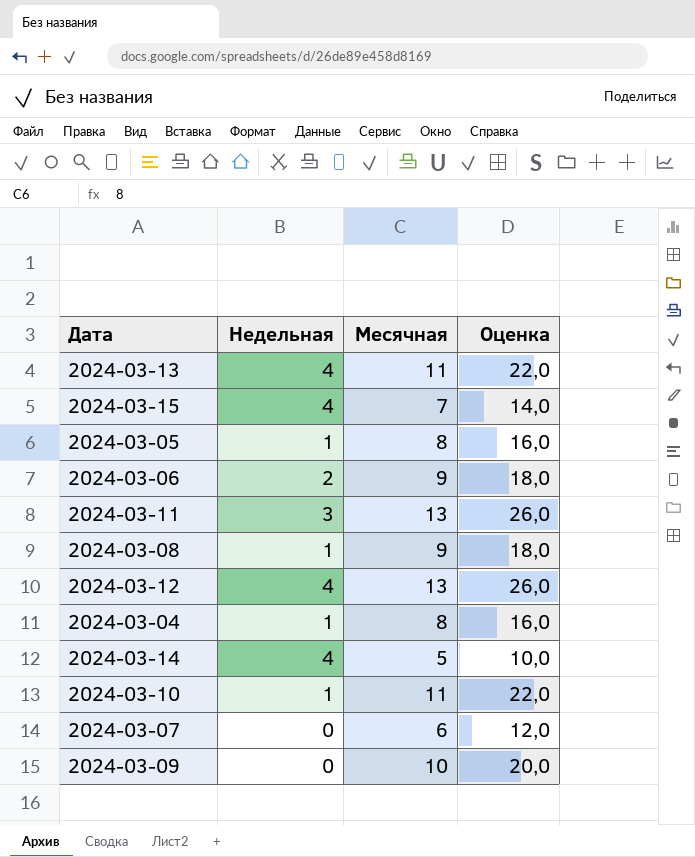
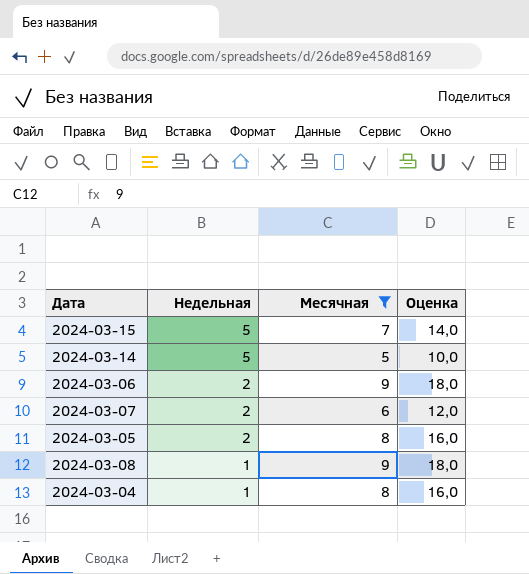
filter: none -> Месячная <= 9
row order: none -> Недельная descending
2024-03-15 | Недельная: 4 -> 5
2024-03-14 | Недельная: 4 -> 5
2024-03-07 | Недельная: 0 -> 2
2024-03-05 | Недельная: 1 -> 2

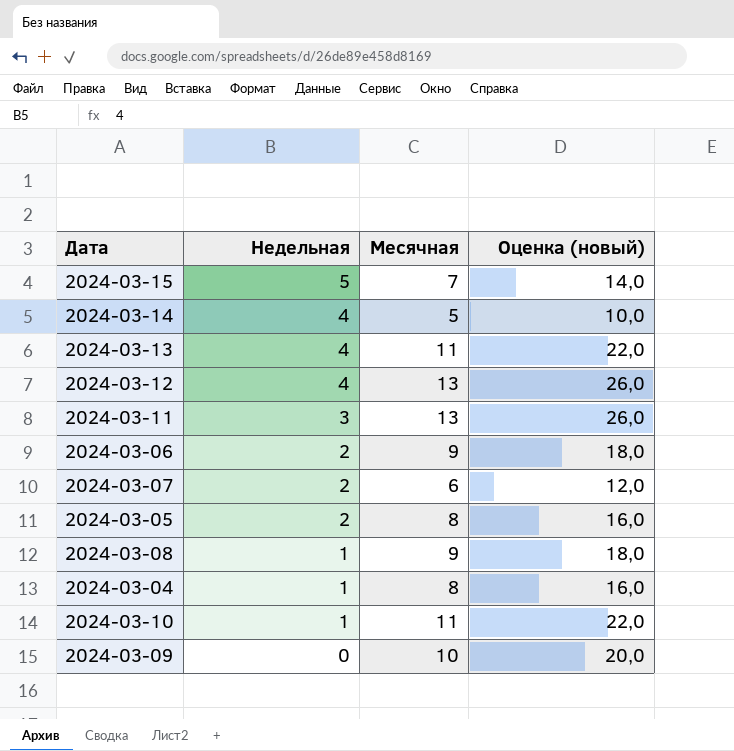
filter: Месячная <= 9 -> none
column name: Оценка -> Оценка (новый)
2024-03-14 | Недельная: 5 -> 4

